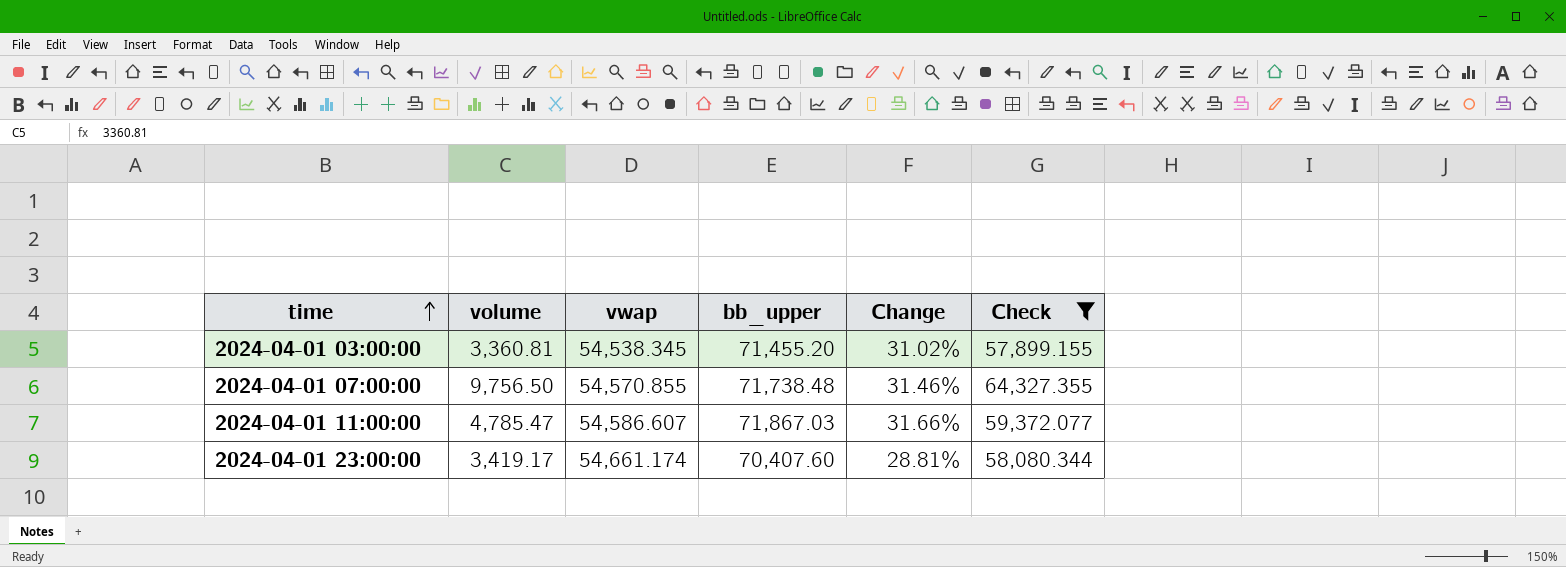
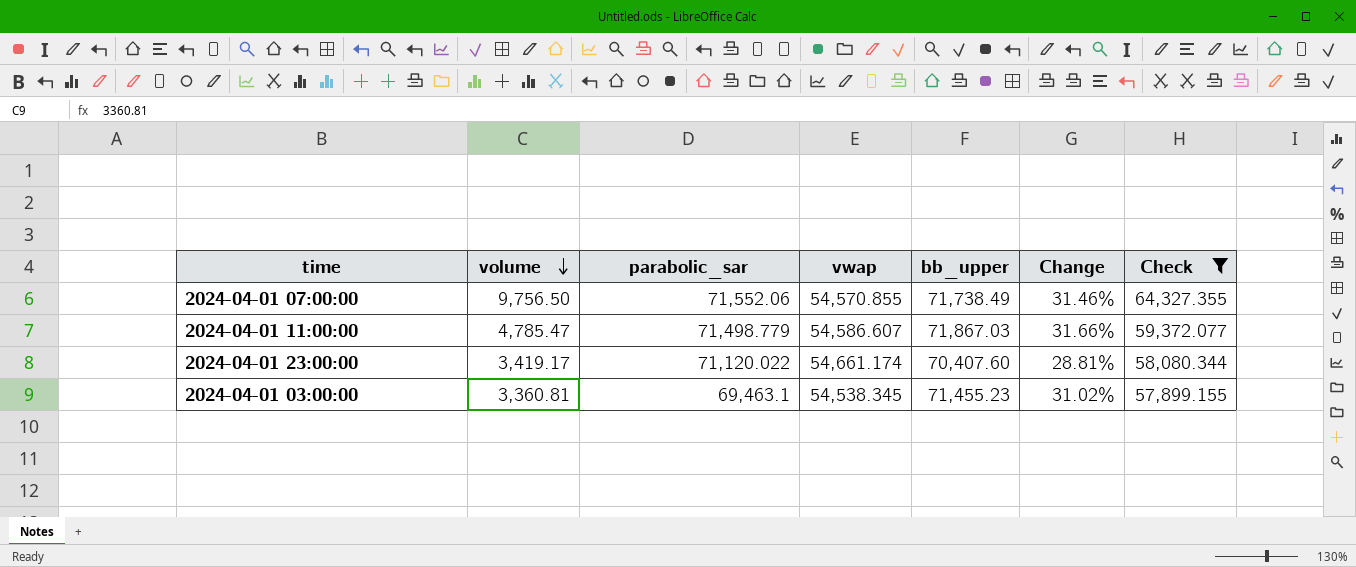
row order: time ascending -> volume descending
column parabolic_sar | position: none -> 3
2024-04-01 07:00:00 | bb_upper: 71,738.48 -> 71,738.49
2024-04-01 03:00:00 | bb_upper: 71,455.20 -> 71,455.23

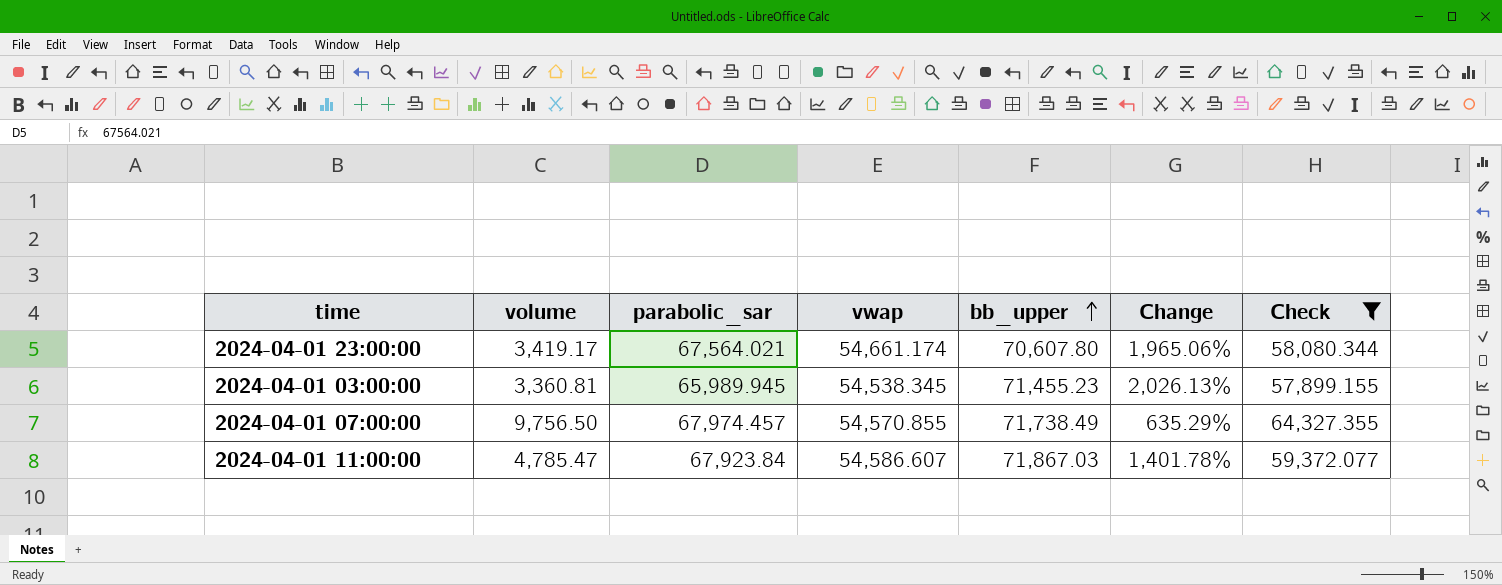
row order: volume descending -> bb_upper ascending
column Change | formula: ([bb_upper] - [vwap]) / [vwap] -> ([bb_upper] - [volume]) / [volume]
2024-04-01 23:00:00 | parabolic_sar: 71,120.022 -> 67,564.021
2024-04-01 23:00:00 | bb_upper: 70,407.60 -> 70,607.80
2024-04-01 03:00:00 | parabolic_sar: 69,463.1 -> 65,989.945
2024-04-01 07:00:00 | parabolic_sar: 71,552.06 -> 67,974.457
2024-04-01 11:00:00 | parabolic_sar: 71,498.779 -> 67,923.84

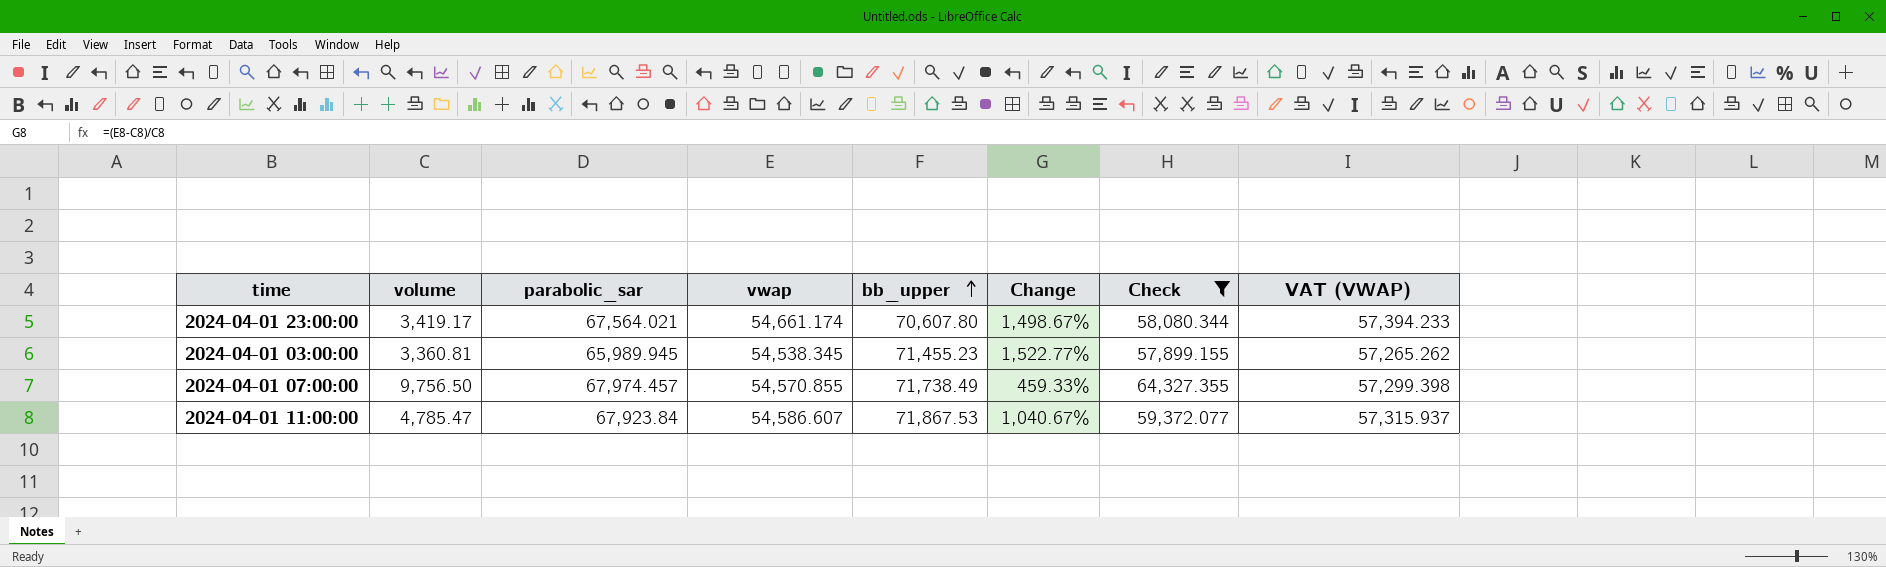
column Change | formula: ([bb_upper] - [volume]) / [volume] -> ([vwap] - [volume]) / [volume]
column VAT (VWAP) | formula: none -> [vwap] * 1.05
2024-04-01 11:00:00 | bb_upper: 71,867.03 -> 71,867.53

